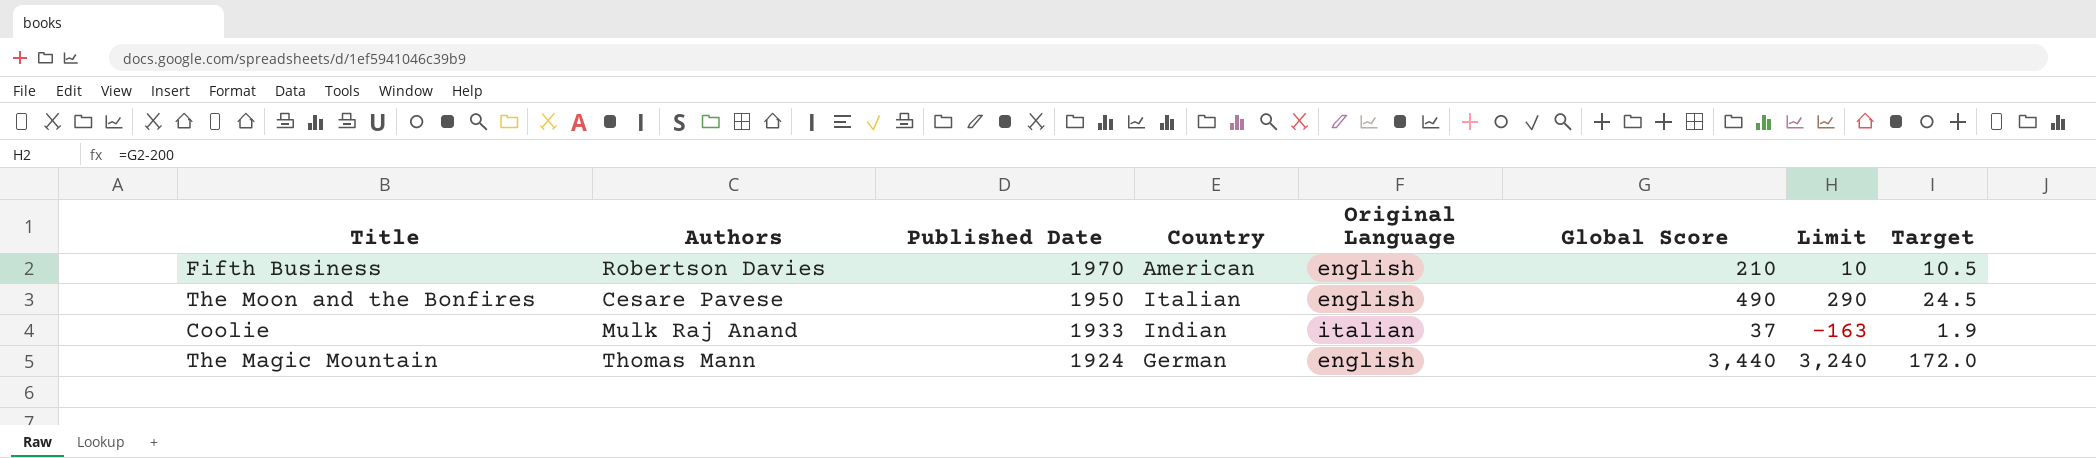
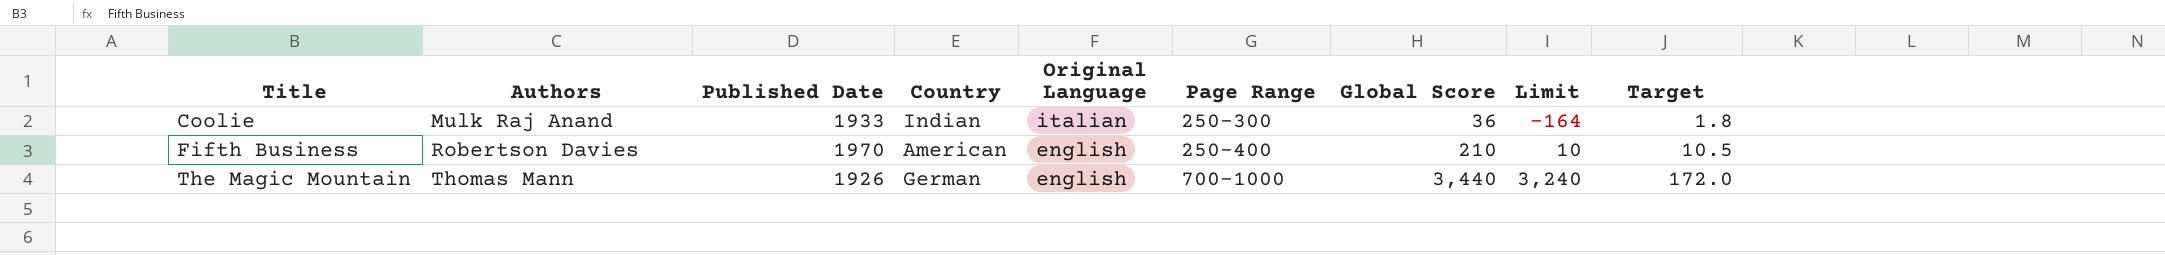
row order: Published Date descending -> Title ascending
column Page Range | position: none -> 6
row The Moon and the Bonfires: Cesare Pavese | 1950 | Italian | english | 490 | 290 | 24.5 -> none
Coolie | Global Score: 37 -> 36
Coolie | Limit: -163 -> -164
Coolie | Target: 1.9 -> 1.8
The Magic Mountain | Published Date: 1924 -> 1926

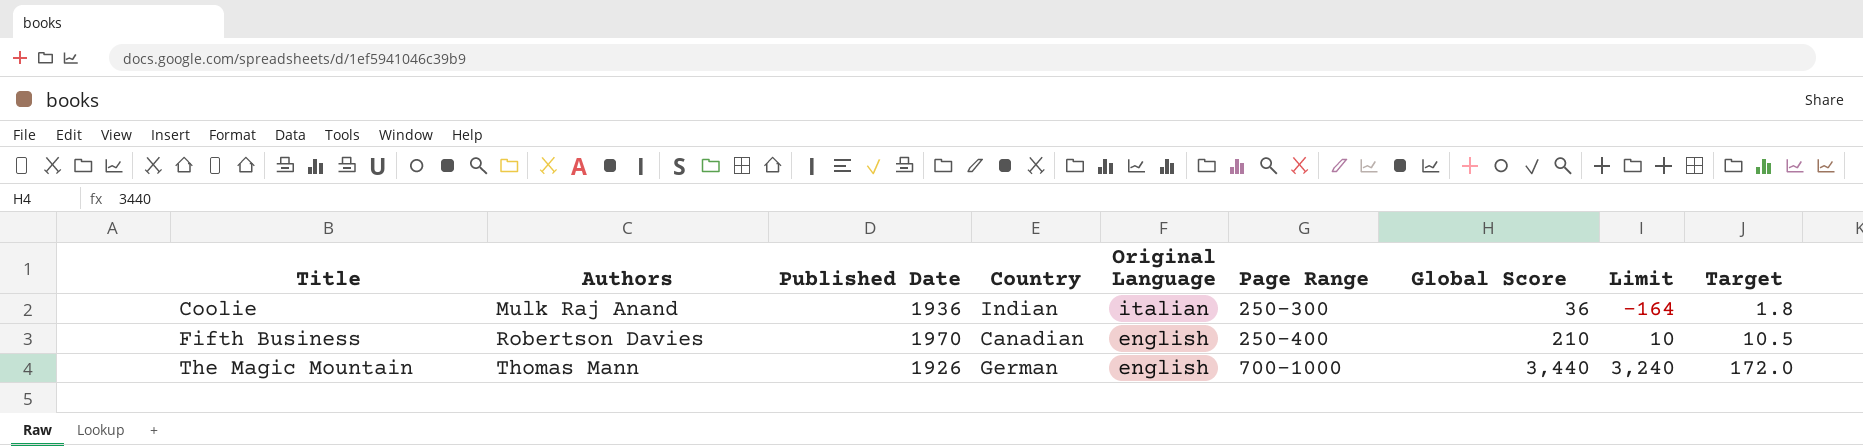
Coolie | Published Date: 1933 -> 1936
Fifth Business | Country: American -> Canadian

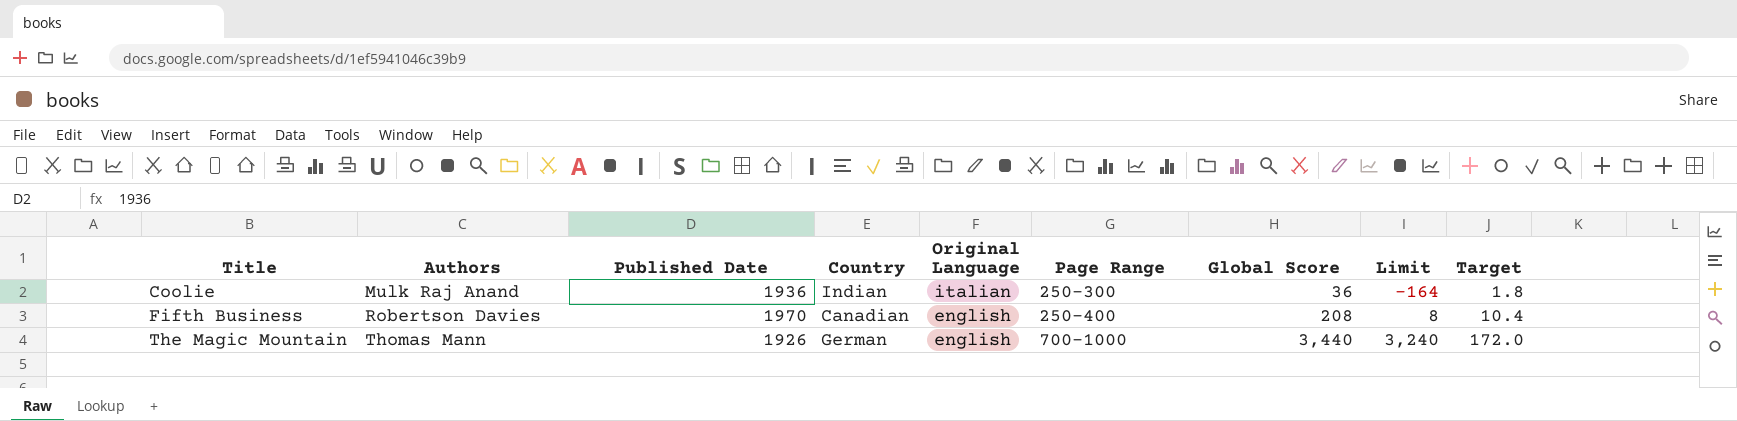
Fifth Business | Global Score: 210 -> 208
Fifth Business | Limit: 10 -> 8
Fifth Business | Target: 10.5 -> 10.4

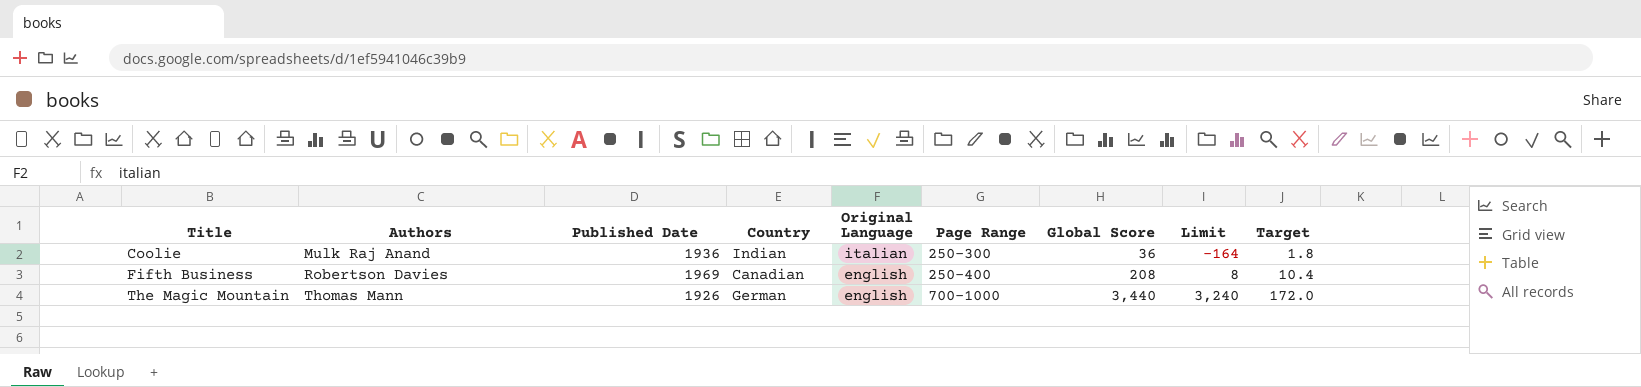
Fifth Business | Published Date: 1970 -> 1969

